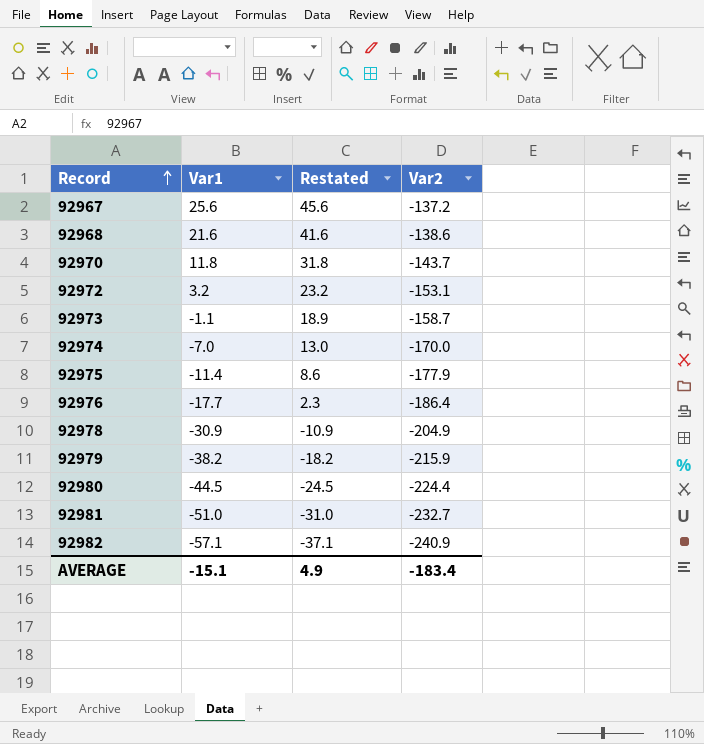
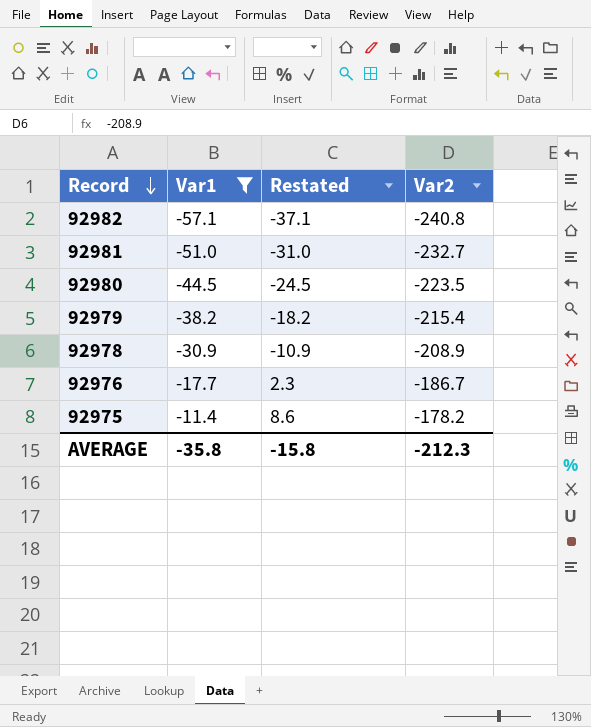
filter: none -> Var1 <= -11.4
row order: Record ascending -> Record descending
92982 | Var2: -240.9 -> -240.8
92980 | Var2: -224.4 -> -223.5
92979 | Var2: -215.9 -> -215.4
92978 | Var2: -204.9 -> -208.9
92976 | Var2: -186.4 -> -186.7
92975 | Var2: -177.9 -> -178.2
AVERAGE | Var1: -15.1 -> -35.8
AVERAGE | Restated: 4.9 -> -15.8
AVERAGE | Var2: -183.4 -> -212.3

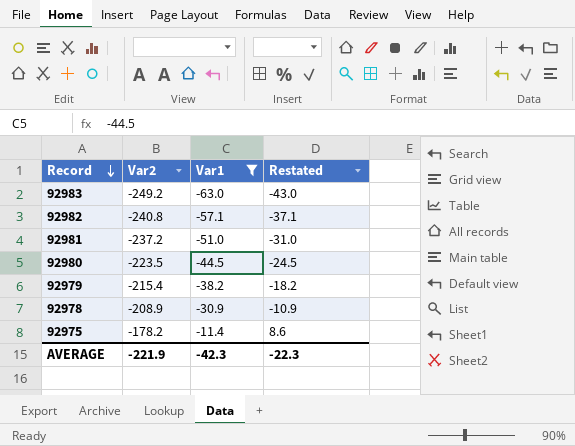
column Var2 | position: 4 -> 2
row 92976: -17.7 | 2.3 | -186.7 -> none
row 92983: none -> -249.2 | -63.0 | -43.0
92981 | Var2: -232.7 -> -237.2
AVERAGE | Var2: -212.3 -> -221.9
AVERAGE | Var1: -35.8 -> -42.3
AVERAGE | Restated: -15.8 -> -22.3

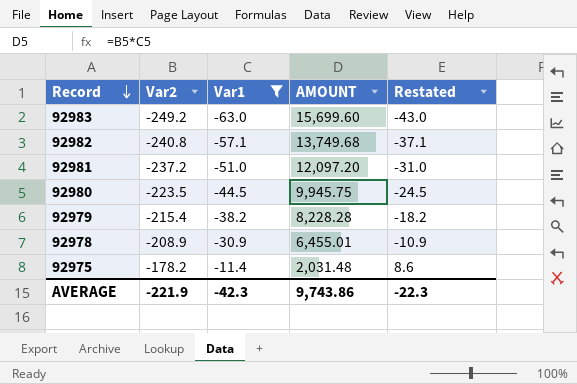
column AMOUNT | formula: none -> [Var2] * [Var1]

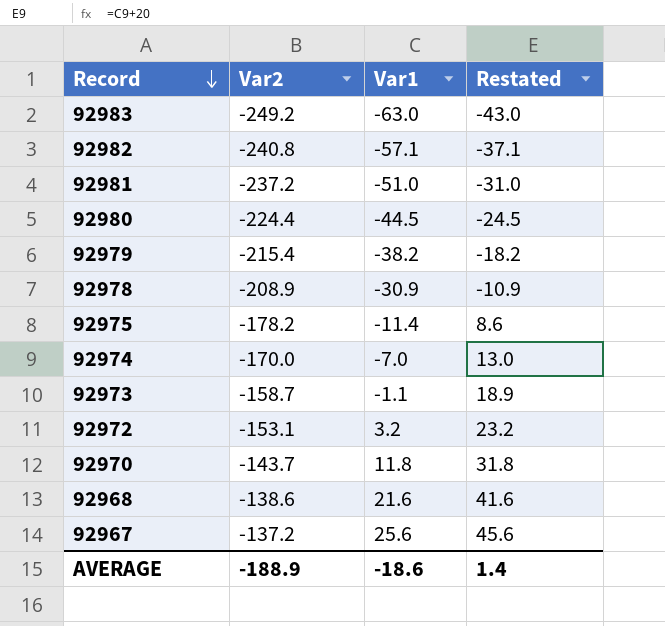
filter: Var1 <= -11.4 -> none
column AMOUNT | formula: [Var2] * [Var1] -> none
92980 | Var2: -223.5 -> -224.4
AVERAGE | Var2: -221.9 -> -188.9
AVERAGE | Var1: -42.3 -> -18.6
AVERAGE | Restated: -22.3 -> 1.4

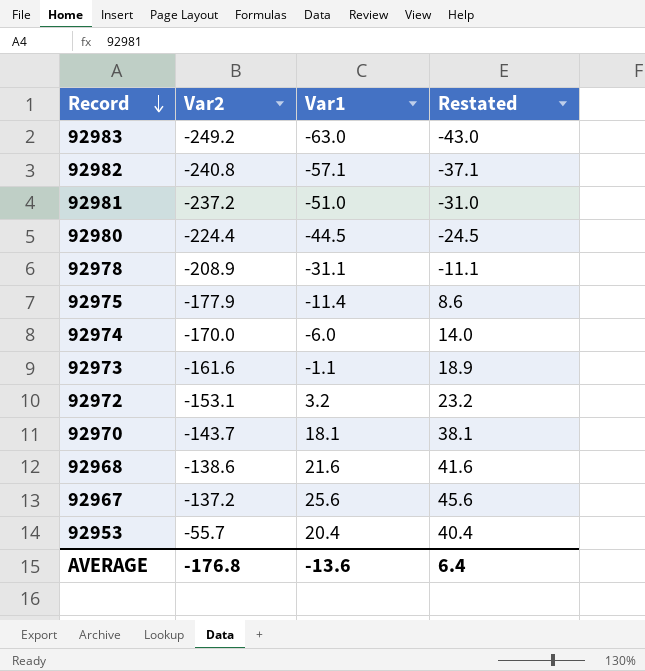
row 92979: -215.4 | -38.2 | -18.2 -> none
92978 | Var1: -30.9 -> -31.1
92978 | Restated: -10.9 -> -11.1
92975 | Var2: -178.2 -> -177.9
92974 | Var1: -7.0 -> -6.0
92974 | Restated: 13.0 -> 14.0
92973 | Var2: -158.7 -> -161.6
92970 | Var1: 11.8 -> 18.1
92970 | Restated: 31.8 -> 38.1
row 92953: none -> -55.7 | 20.4 | 40.4
AVERAGE | Var2: -188.9 -> -176.8
AVERAGE | Var1: -18.6 -> -13.6
AVERAGE | Restated: 1.4 -> 6.4

